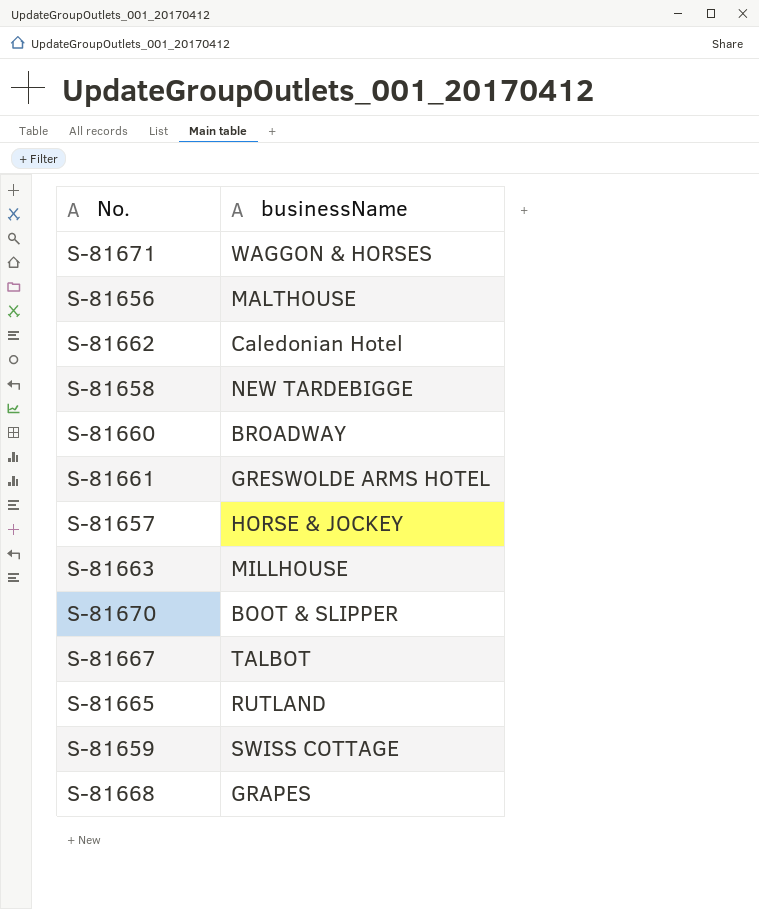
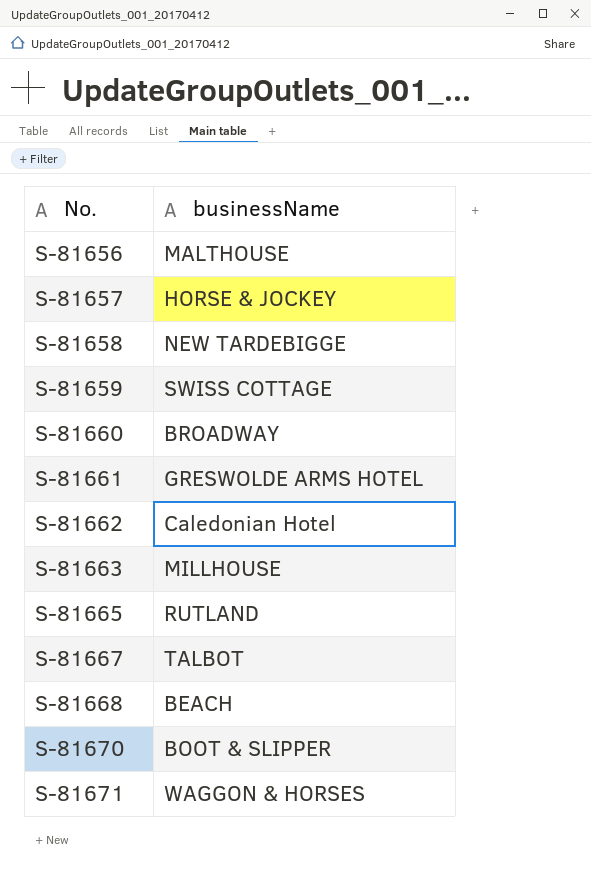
row order: none -> No. ascending
S-81668 | businessName: GRAPES -> BEACH

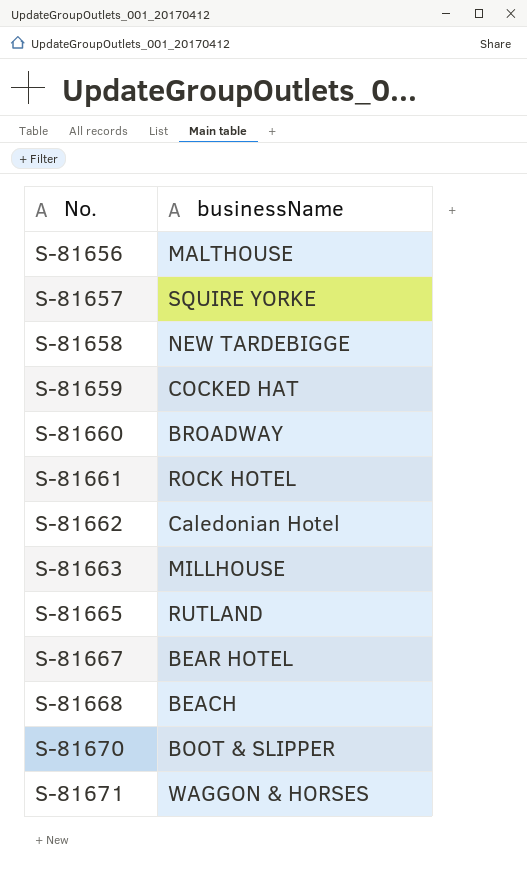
S-81657 | businessName: HORSE & JOCKEY -> SQUIRE YORKE
S-81659 | businessName: SWISS COTTAGE -> COCKED HAT
S-81661 | businessName: GRESWOLDE ARMS HOTEL -> ROCK HOTEL
S-81667 | businessName: TALBOT -> BEAR HOTEL

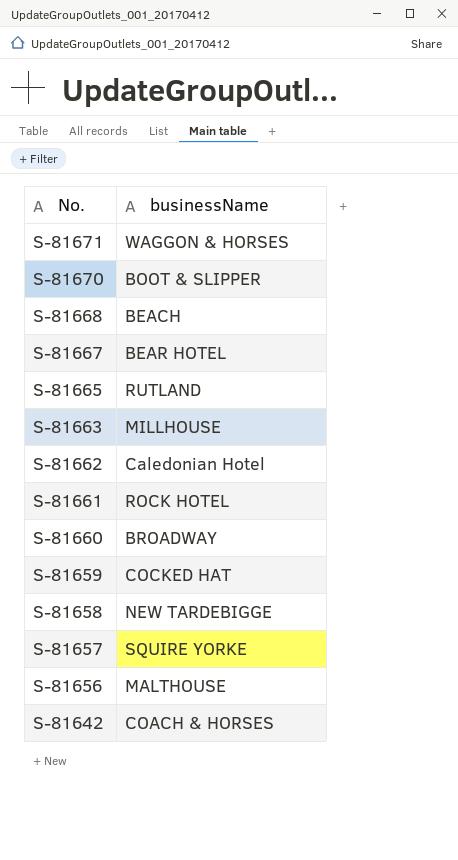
row order: No. ascending -> No. descending
row S-81642: none -> COACH & HORSES

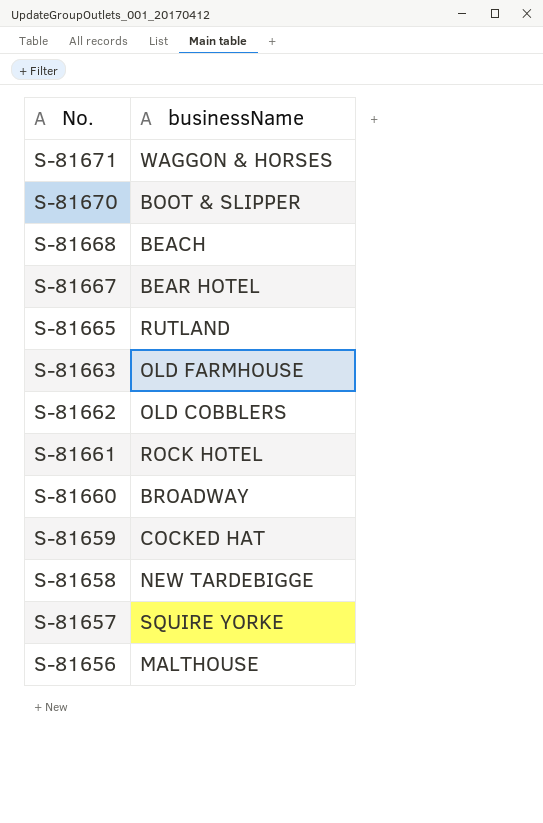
row S-81642: COACH & HORSES -> none
S-81663 | businessName: MILLHOUSE -> OLD FARMHOUSE
S-81662 | businessName: Caledonian Hotel -> OLD COBBLERS

